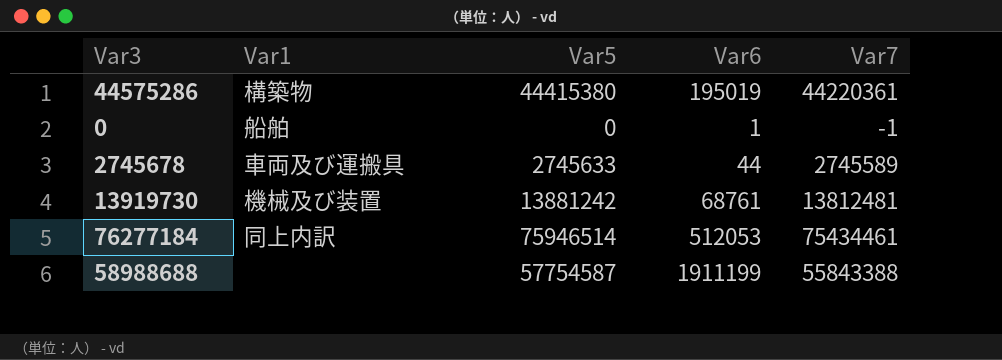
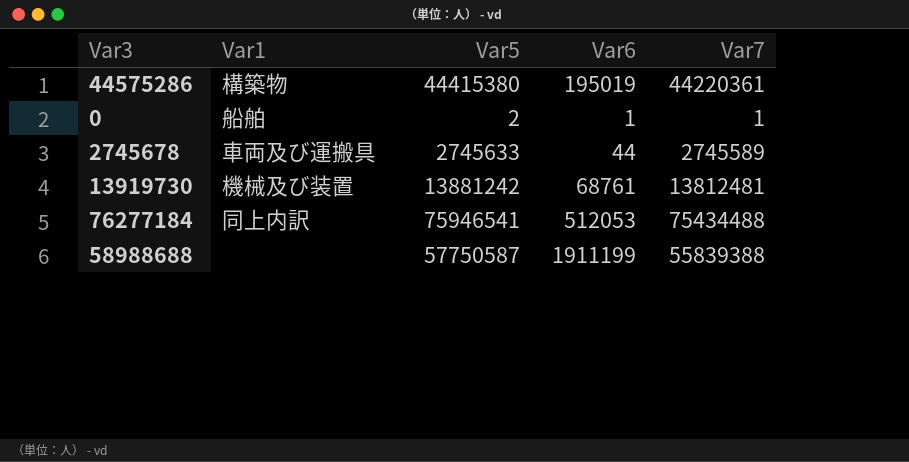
0 | Var5: 0 -> 2
0 | Var7: -1 -> 1
76277184 | Var5: 75946514 -> 75946541
76277184 | Var7: 75434461 -> 75434488
58988688 | Var5: 57754587 -> 57750587
58988688 | Var7: 55843388 -> 55839388

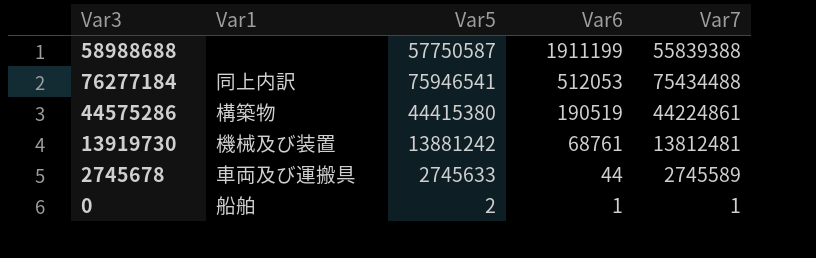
row order: none -> Var6 descending
44575286 | Var6: 195019 -> 190519
44575286 | Var7: 44220361 -> 44224861

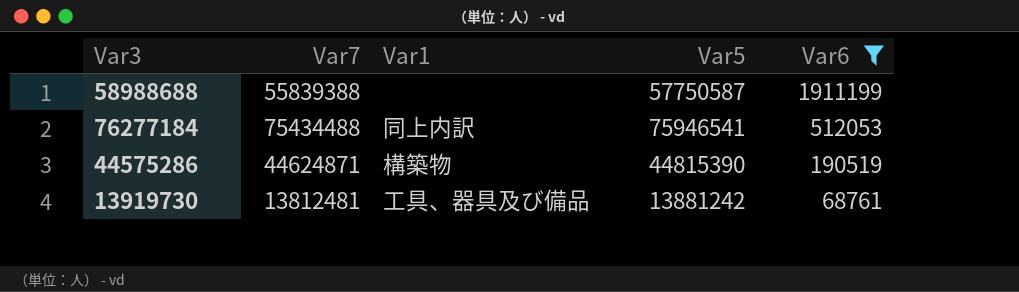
filter: none -> Var6 >= 68761
column Var7 | position: 5 -> 2
44575286 | Var7: 44224861 -> 44624871
44575286 | Var5: 44415380 -> 44815390
13919730 | Var1: 機械及び装置 -> 工具、器具及び備品

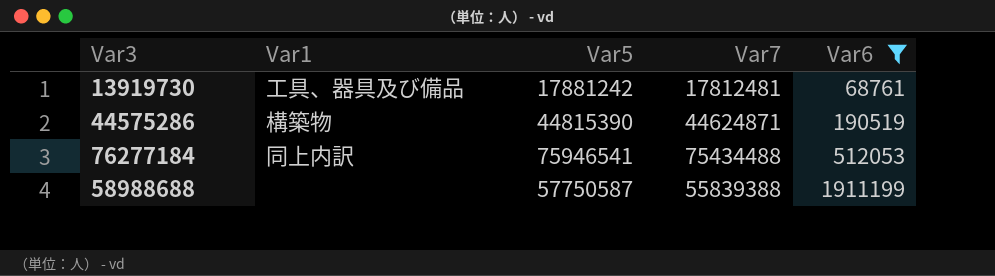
row order: Var6 descending -> Var6 ascending
column Var7 | position: 2 -> 4
13919730 | Var5: 13881242 -> 17881242
13919730 | Var7: 13812481 -> 17812481

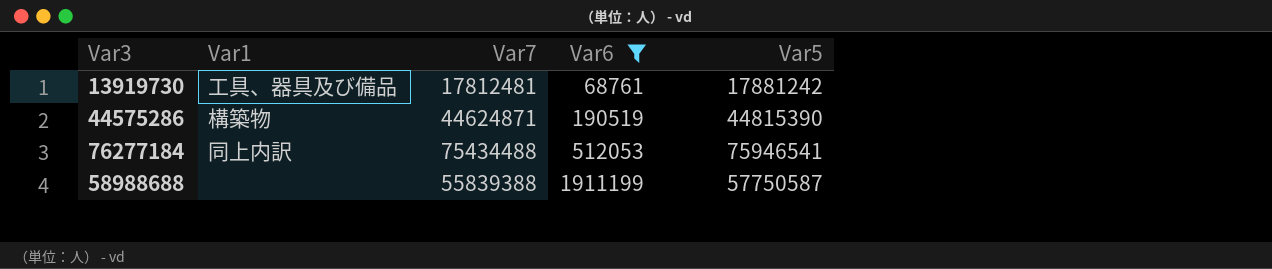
column Var5 | position: 3 -> 5

